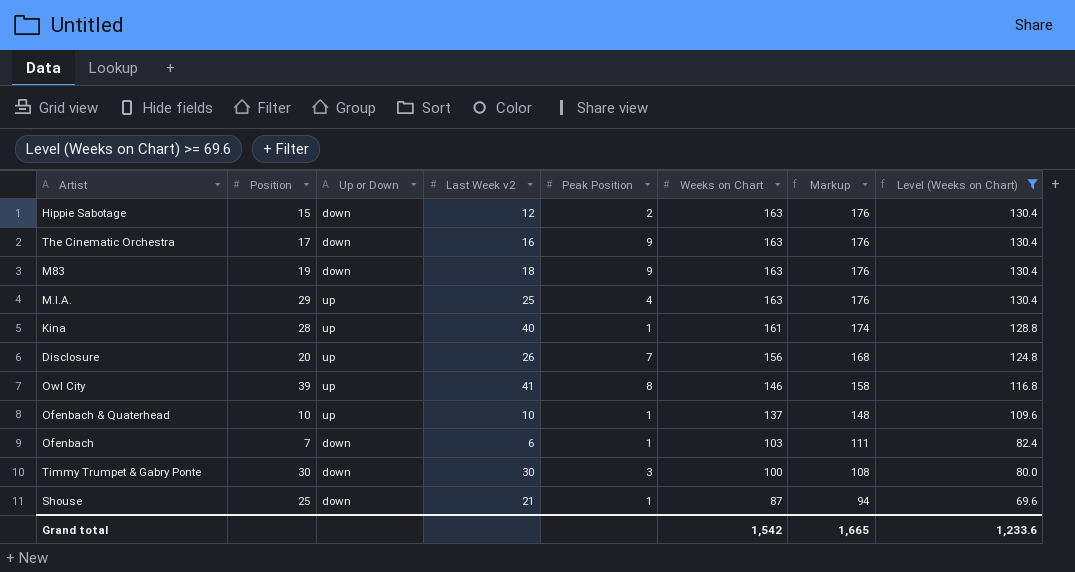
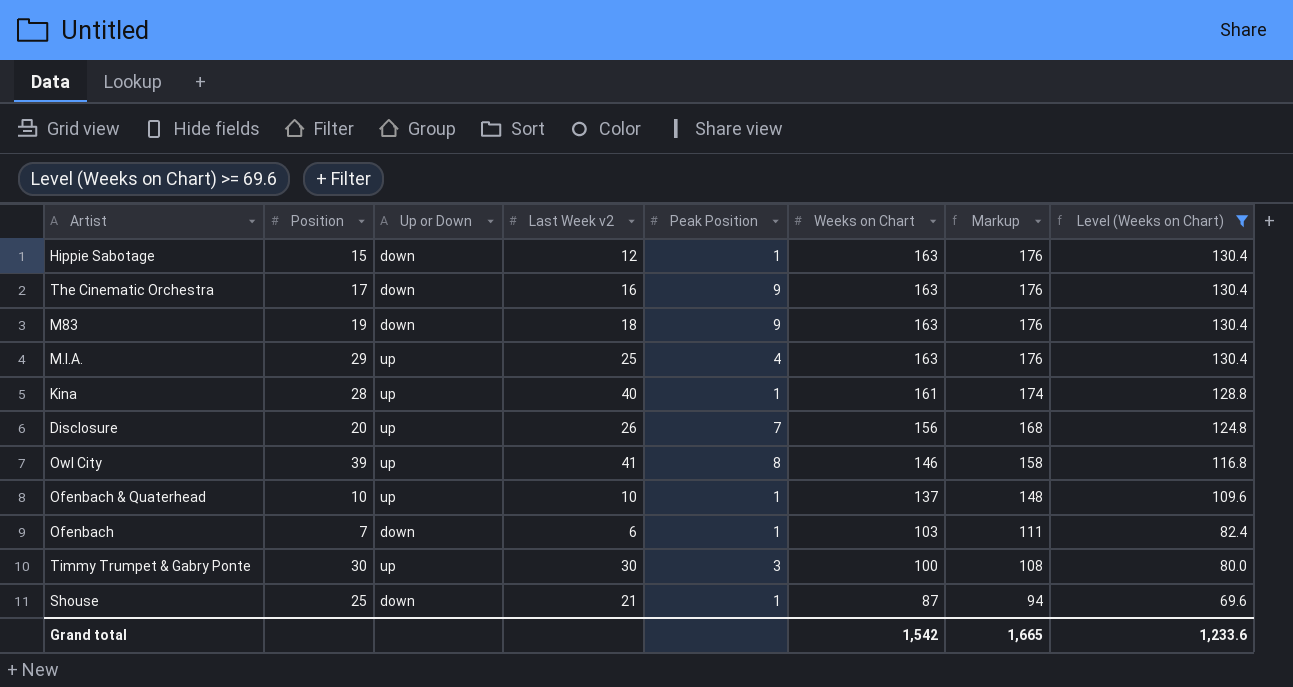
Hippie Sabotage | Peak Position: 2 -> 1
Timmy Trumpet & Gabry Ponte | Up or Down: down -> up

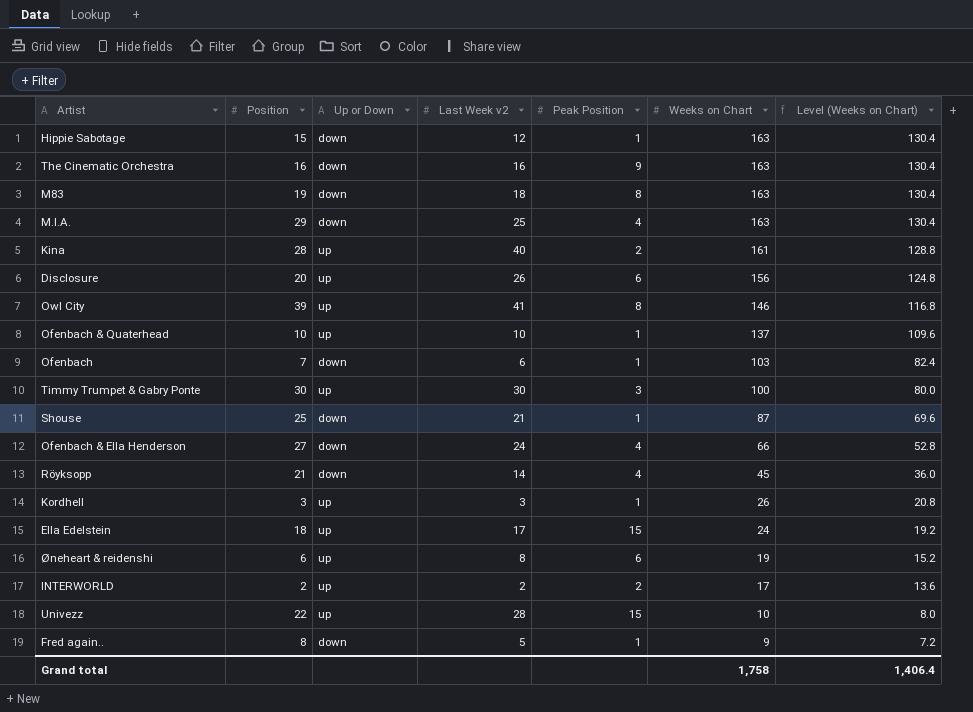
filter: Level (Weeks on Chart) >= 69.6 -> none
column Markup | formula: [Weeks on Chart] * 1.08 -> none
The Cinematic Orchestra | Position: 17 -> 16
M83 | Peak Position: 9 -> 8
M.I.A. | Up or Down: up -> down
Kina | Peak Position: 1 -> 2
Disclosure | Peak Position: 7 -> 6
Grand total | Weeks on Chart: 1,542 -> 1,758
Grand total | Level (Weeks on Chart): 1,233.6 -> 1,406.4

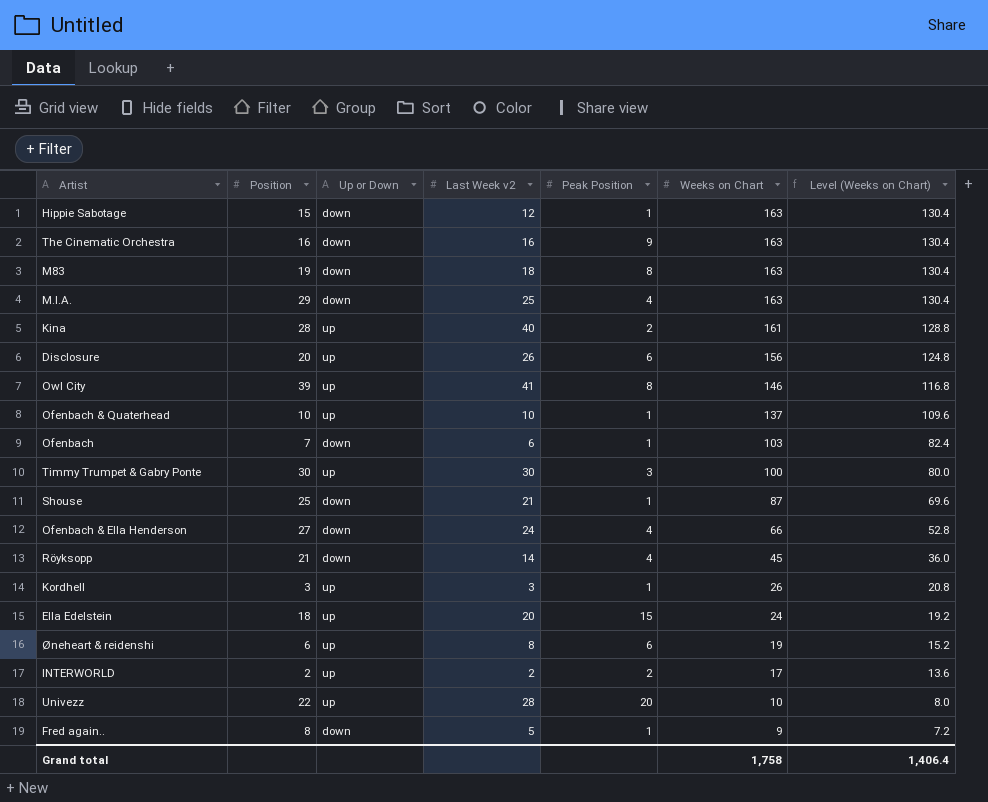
Ella Edelstein | Last Week v2: 17 -> 20
Univezz | Peak Position: 15 -> 20

